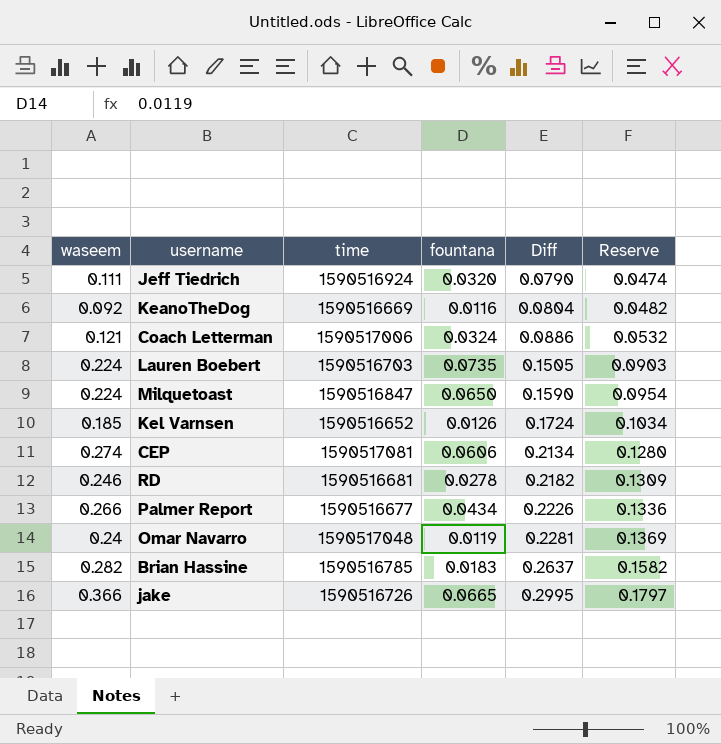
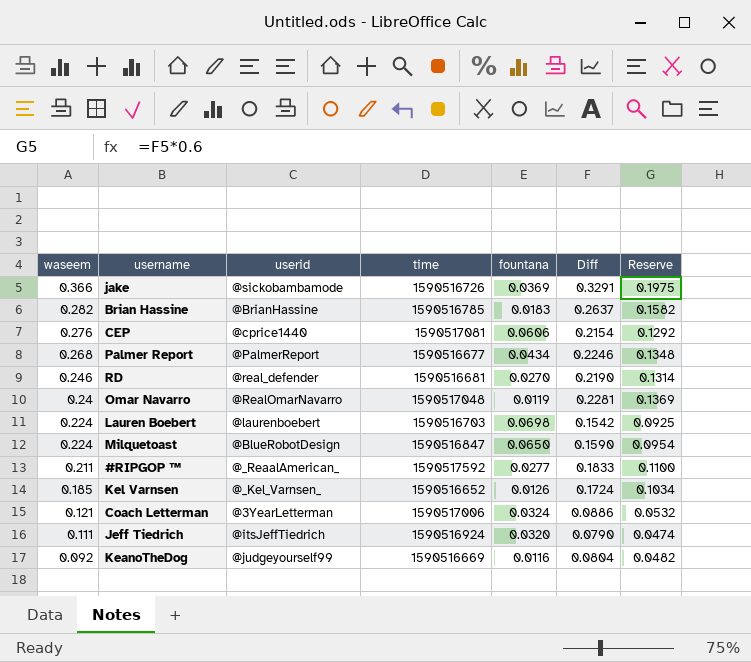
row order: Diff ascending -> waseem descending
column userid | position: none -> 3
jake | fountana: 0.0665 -> 0.0369
jake | Diff: 0.2995 -> 0.3291
jake | Reserve: 0.1797 -> 0.1975
CEP | waseem: 0.274 -> 0.276
CEP | Diff: 0.2134 -> 0.2154
CEP | Reserve: 0.1280 -> 0.1292
Palmer Report | waseem: 0.266 -> 0.268
Palmer Report | Diff: 0.2226 -> 0.2246
Palmer Report | Reserve: 0.1336 -> 0.1348
RD | fountana: 0.0278 -> 0.0270
RD | Diff: 0.2182 -> 0.2190
RD | Reserve: 0.1309 -> 0.1314
Lauren Boebert | fountana: 0.0735 -> 0.0698
Lauren Boebert | Diff: 0.1505 -> 0.1542
Lauren Boebert | Reserve: 0.0903 -> 0.0925
row #RIPGOP ™: none -> 0.211 | @_ReaalAmerican_ | 1590517592 | 0.0277 | 0.1833 | 0.1100

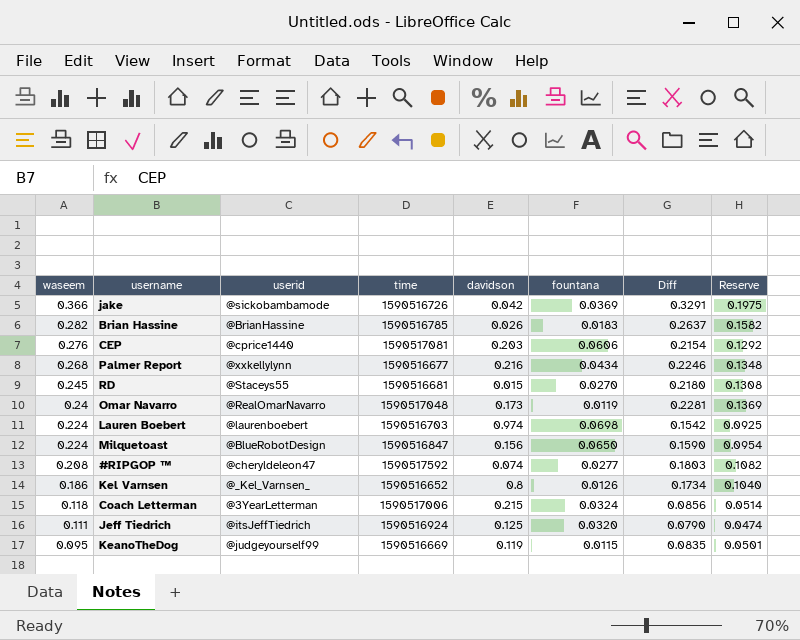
column davidson | position: none -> 5
Palmer Report | userid: @PalmerReport -> @xxkellylynn
RD | waseem: 0.246 -> 0.245
RD | userid: @real_defender -> @Staceys55
RD | Diff: 0.2190 -> 0.2180
RD | Reserve: 0.1314 -> 0.1308
#RIPGOP ™ | waseem: 0.211 -> 0.208
#RIPGOP ™ | userid: @_ReaalAmerican_ -> @cheryldeleon47
#RIPGOP ™ | Diff: 0.1833 -> 0.1803
#RIPGOP ™ | Reserve: 0.1100 -> 0.1082
Kel Varnsen | waseem: 0.185 -> 0.186
Kel Varnsen | Diff: 0.1724 -> 0.1734
Kel Varnsen | Reserve: 0.1034 -> 0.1040
Coach Letterman | waseem: 0.121 -> 0.118
Coach Letterman | Diff: 0.0886 -> 0.0856
Coach Letterman | Reserve: 0.0532 -> 0.0514
KeanoTheDog | waseem: 0.092 -> 0.095
KeanoTheDog | fountana: 0.0116 -> 0.0115
KeanoTheDog | Diff: 0.0804 -> 0.0835
KeanoTheDog | Reserve: 0.0482 -> 0.0501

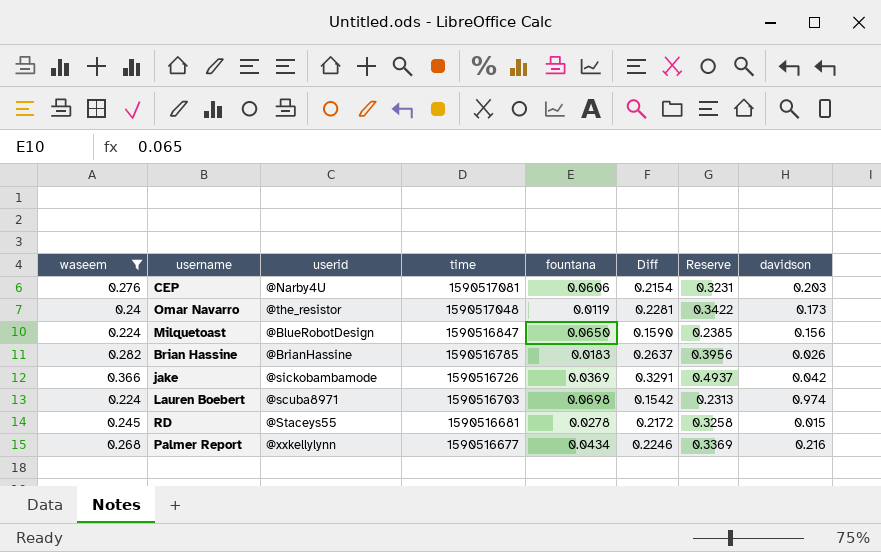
filter: none -> waseem >= 0.224
row order: waseem descending -> time descending
column Reserve | formula: [Diff] * 0.6 -> [Diff] * 1.5
column davidson | position: 5 -> 8
CEP | userid: @cprice1440 -> @Narby4U
Omar Navarro | userid: @RealOmarNavarro -> @the_resistor
Lauren Boebert | userid: @laurenboebert -> @scuba8971
RD | fountana: 0.0270 -> 0.0278
RD | Diff: 0.2180 -> 0.2172

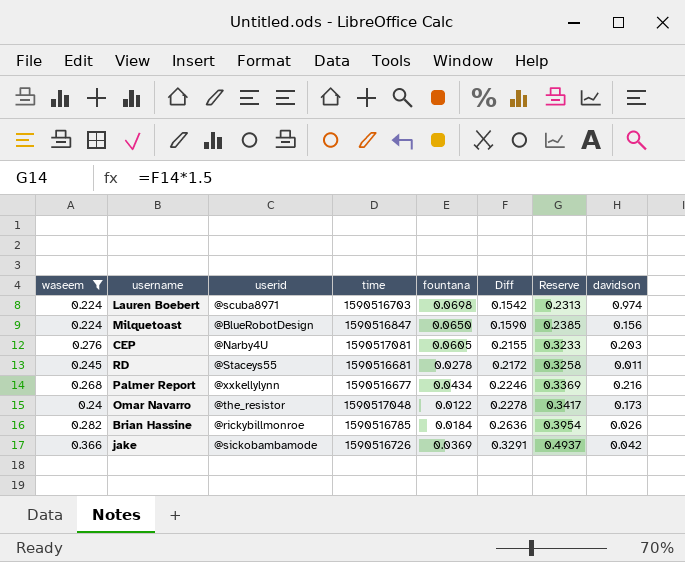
row order: time descending -> Diff ascending
CEP | fountana: 0.0606 -> 0.0605
CEP | Diff: 0.2154 -> 0.2155
CEP | Reserve: 0.3231 -> 0.3233
RD | davidson: 0.015 -> 0.011
Omar Navarro | fountana: 0.0119 -> 0.0122
Omar Navarro | Diff: 0.2281 -> 0.2278
Omar Navarro | Reserve: 0.3422 -> 0.3417
Brian Hassine | userid: @BrianHassine -> @rickybillmonroe
Brian Hassine | fountana: 0.0183 -> 0.0184
Brian Hassine | Diff: 0.2637 -> 0.2636
Brian Hassine | Reserve: 0.3956 -> 0.3954

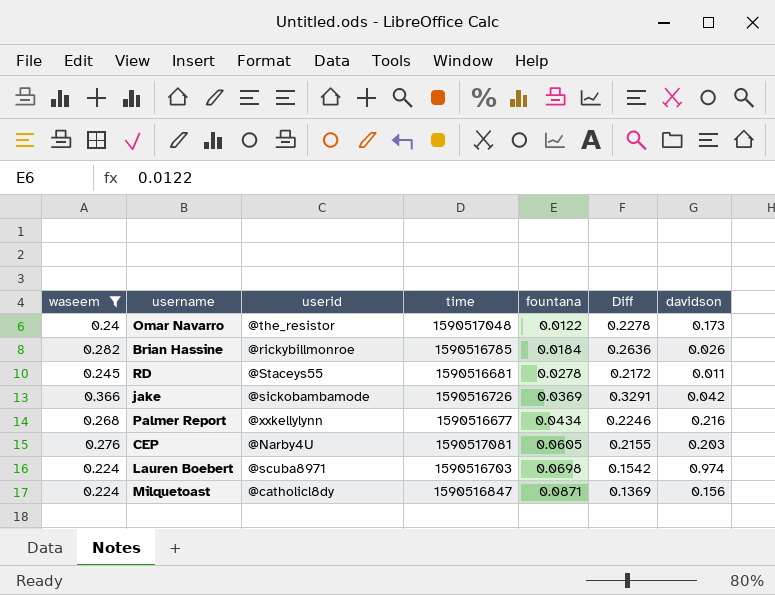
row order: Diff ascending -> fountana ascending
column Reserve | formula: [Diff] * 1.5 -> none
Milquetoast | userid: @BlueRobotDesign -> @catholicl8dy
Milquetoast | fountana: 0.0650 -> 0.0871
Milquetoast | Diff: 0.1590 -> 0.1369

